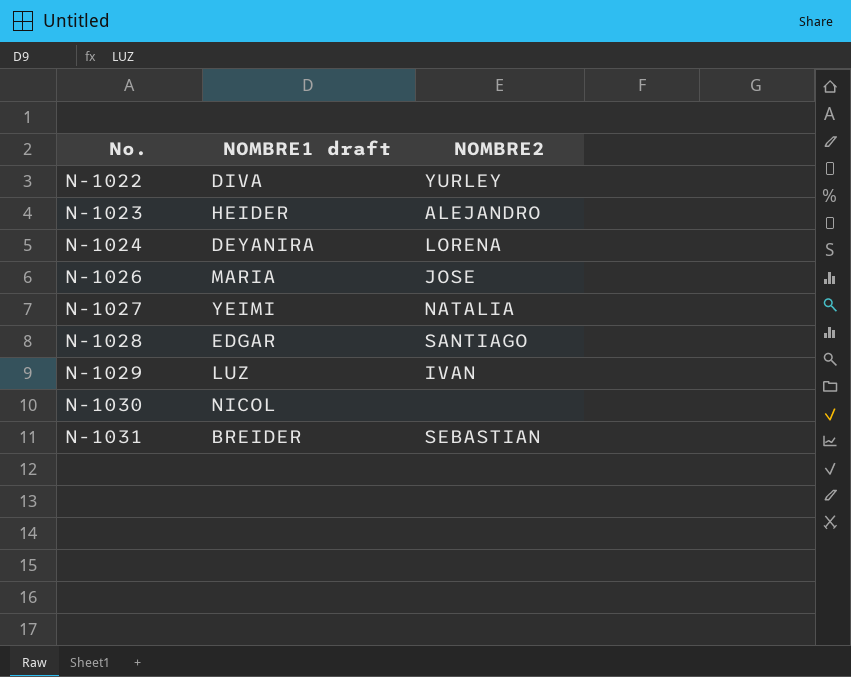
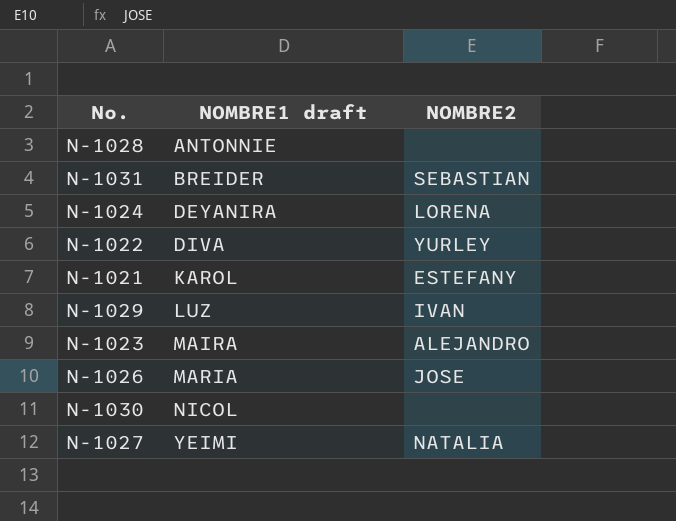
row order: No. ascending -> NOMBRE1 draft ascending
N-1028 | NOMBRE1 draft: EDGAR -> ANTONNIE
N-1028 | NOMBRE2: SANTIAGO -> none
row N-1021: none -> KAROL | ESTEFANY
N-1023 | NOMBRE1 draft: HEIDER -> MAIRA

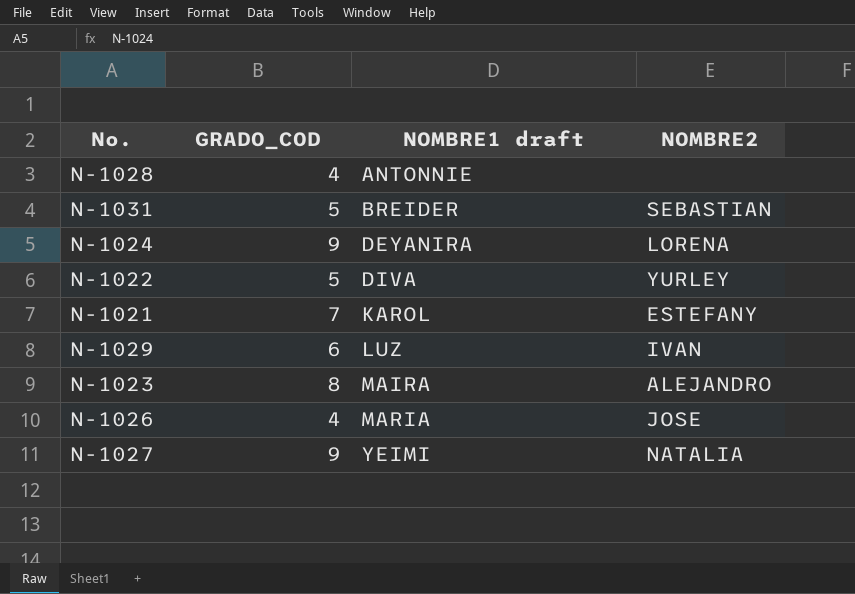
column GRADO_COD | position: none -> 2
row N-1030: NICOL | none -> none

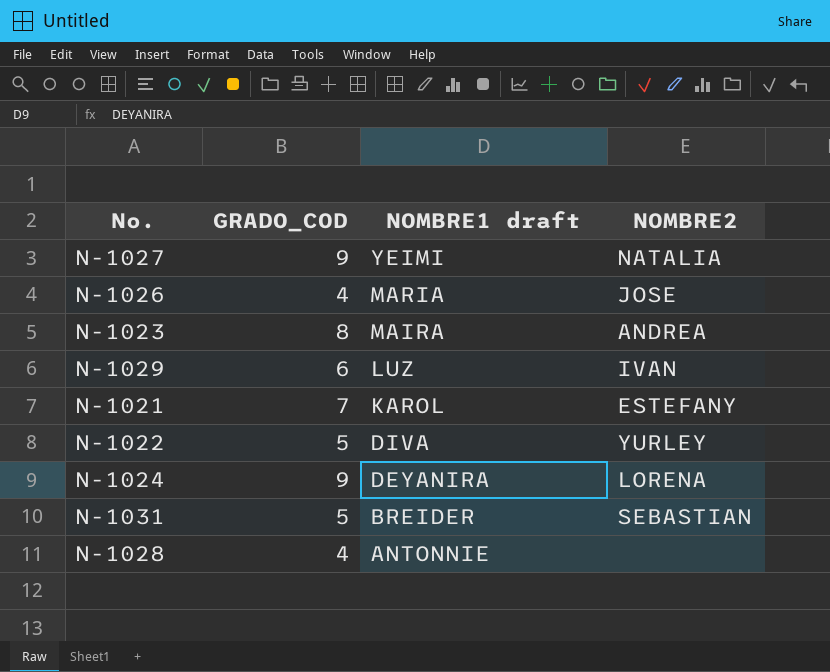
row order: NOMBRE1 draft ascending -> NOMBRE1 draft descending
N-1023 | NOMBRE2: ALEJANDRO -> ANDREA

